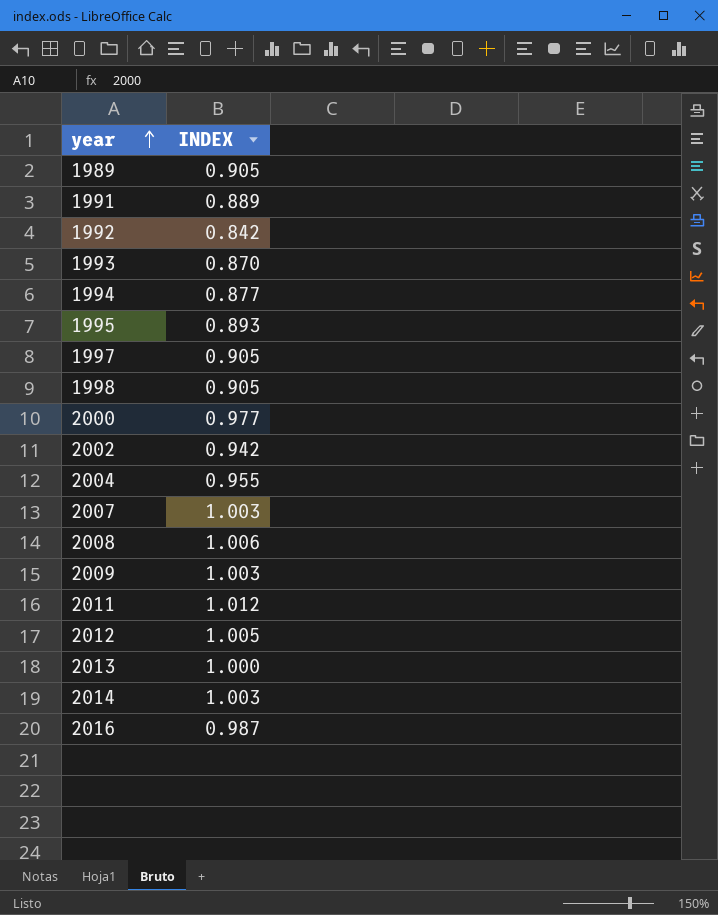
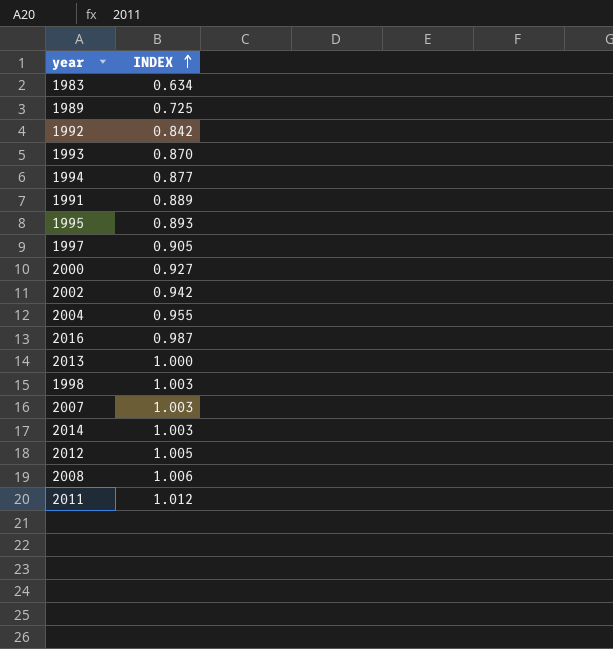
row order: year ascending -> INDEX ascending
row 2009: 1.003 -> none
row 1983: none -> 0.634
1989 | INDEX: 0.905 -> 0.725
2000 | INDEX: 0.977 -> 0.927
1998 | INDEX: 0.905 -> 1.003

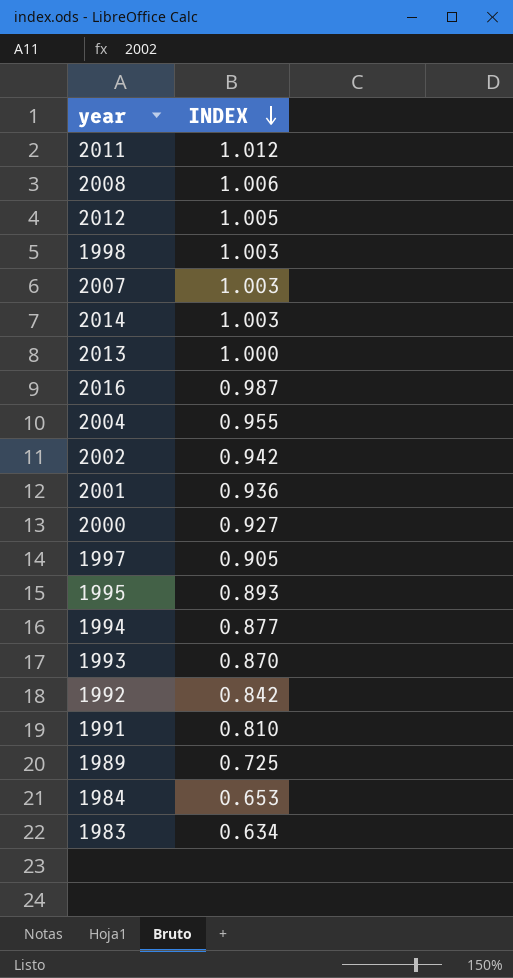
row order: INDEX ascending -> INDEX descending
row 2001: none -> 0.936
1991 | INDEX: 0.889 -> 0.810
row 1984: none -> 0.653

